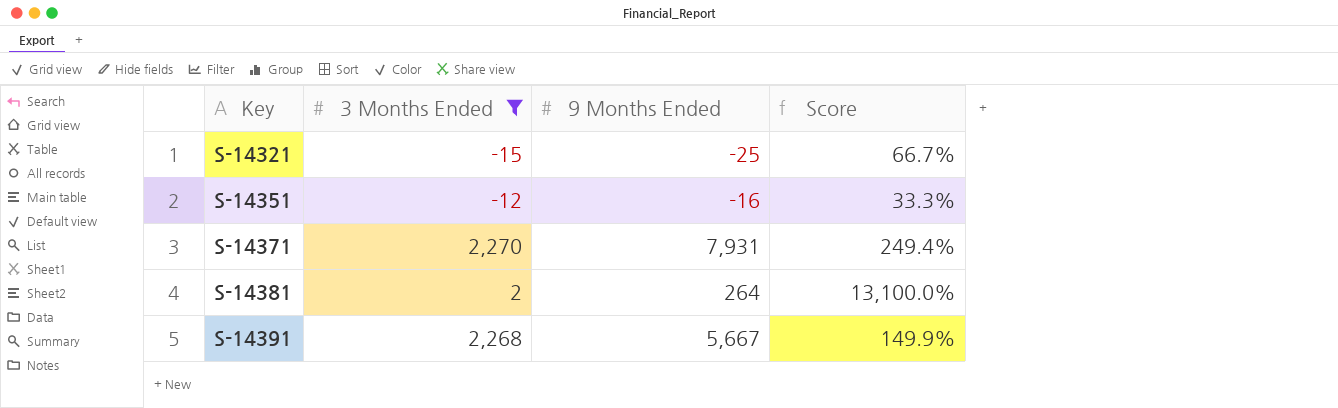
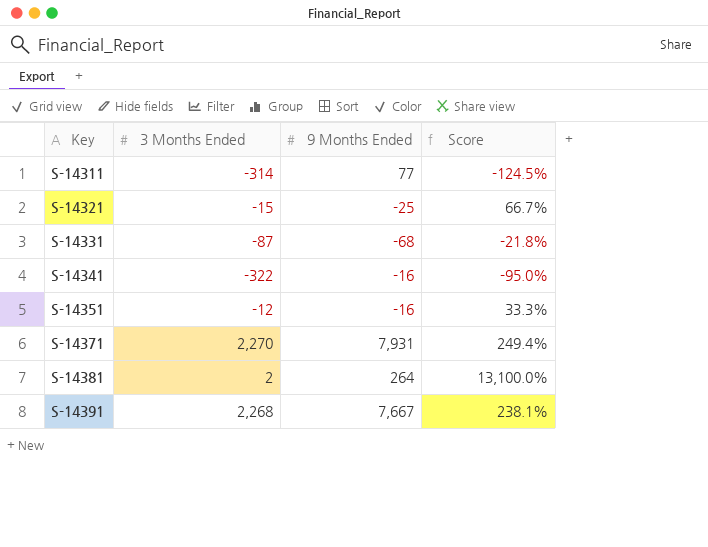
filter: 3 Months Ended >= -15 -> none
S-14391 | 9 Months Ended: 5,667 -> 7,667
S-14391 | Score: 149.9% -> 238.1%

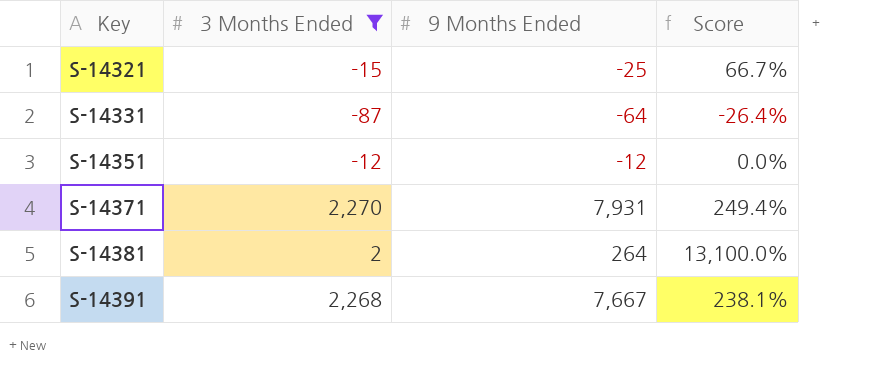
filter: none -> 3 Months Ended >= -87
S-14331 | 9 Months Ended: -68 -> -64
S-14331 | Score: -21.8% -> -26.4%
S-14351 | 9 Months Ended: -16 -> -12
S-14351 | Score: 33.3% -> 0.0%

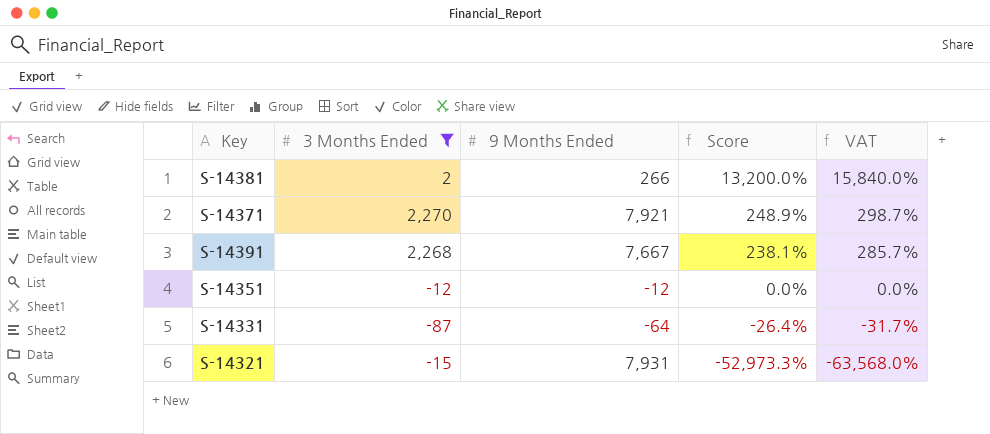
row order: Key ascending -> Score descending
column VAT | formula: none -> [Score] * 1.2
S-14381 | 9 Months Ended: 264 -> 266
S-14381 | Score: 13,100.0% -> 13,200.0%
S-14371 | 9 Months Ended: 7,931 -> 7,921
S-14371 | Score: 249.4% -> 248.9%
S-14321 | 9 Months Ended: -25 -> 7,931
S-14321 | Score: 66.7% -> -52,973.3%

